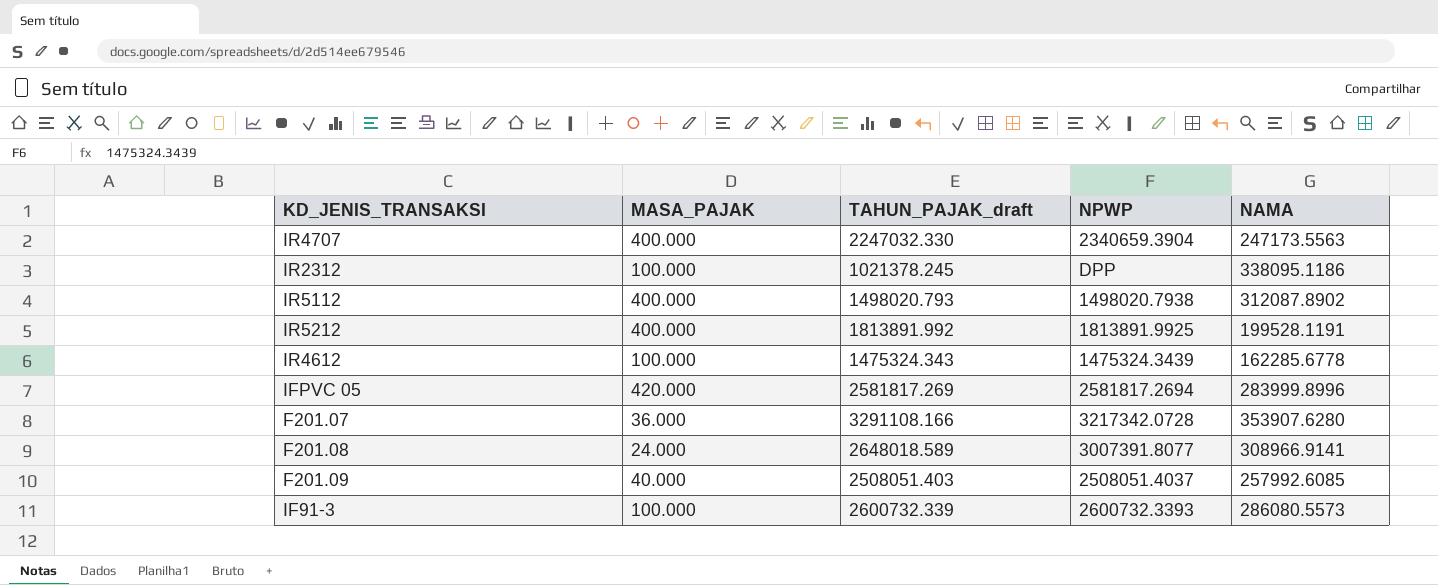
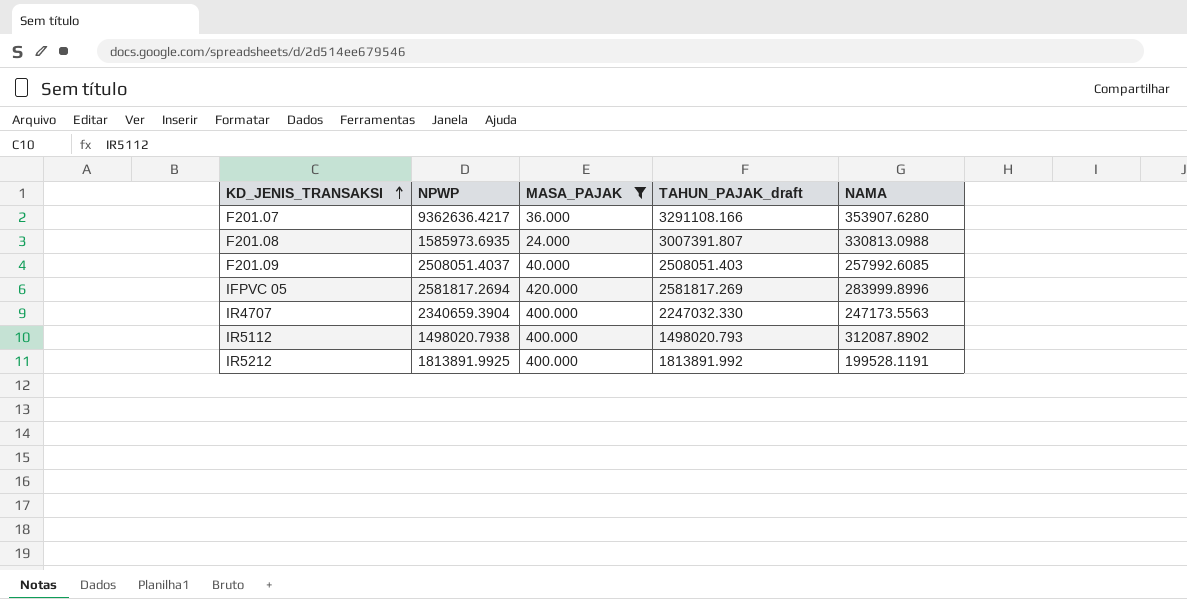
filter: none -> MASA_PAJAK != 100.000
row order: none -> KD_JENIS_TRANSAKSI ascending
column NPWP | position: 4 -> 2
F201.07 | NPWP: 3217342.0728 -> 9362636.4217
F201.08 | NPWP: 3007391.8077 -> 1585973.6935
F201.08 | TAHUN_PAJAK_draft: 2648018.589 -> 3007391.807
F201.08 | NAMA: 308966.9141 -> 330813.0988

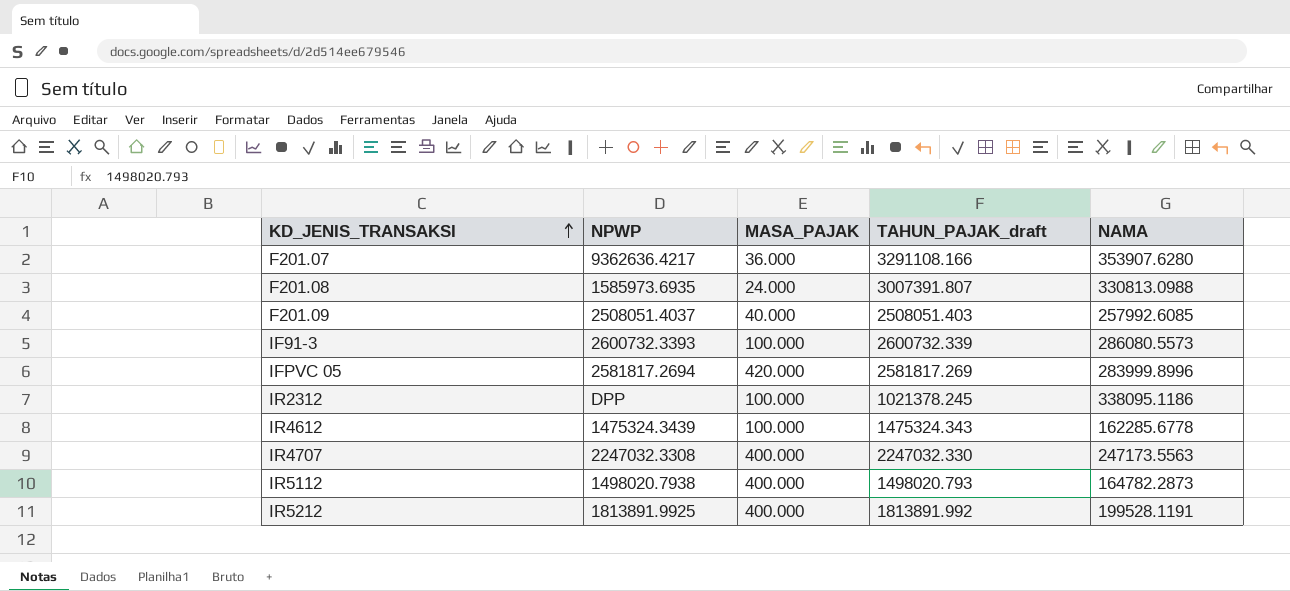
filter: MASA_PAJAK != 100.000 -> none
IR4707 | NPWP: 2340659.3904 -> 2247032.3308
IR5112 | NAMA: 312087.8902 -> 164782.2873

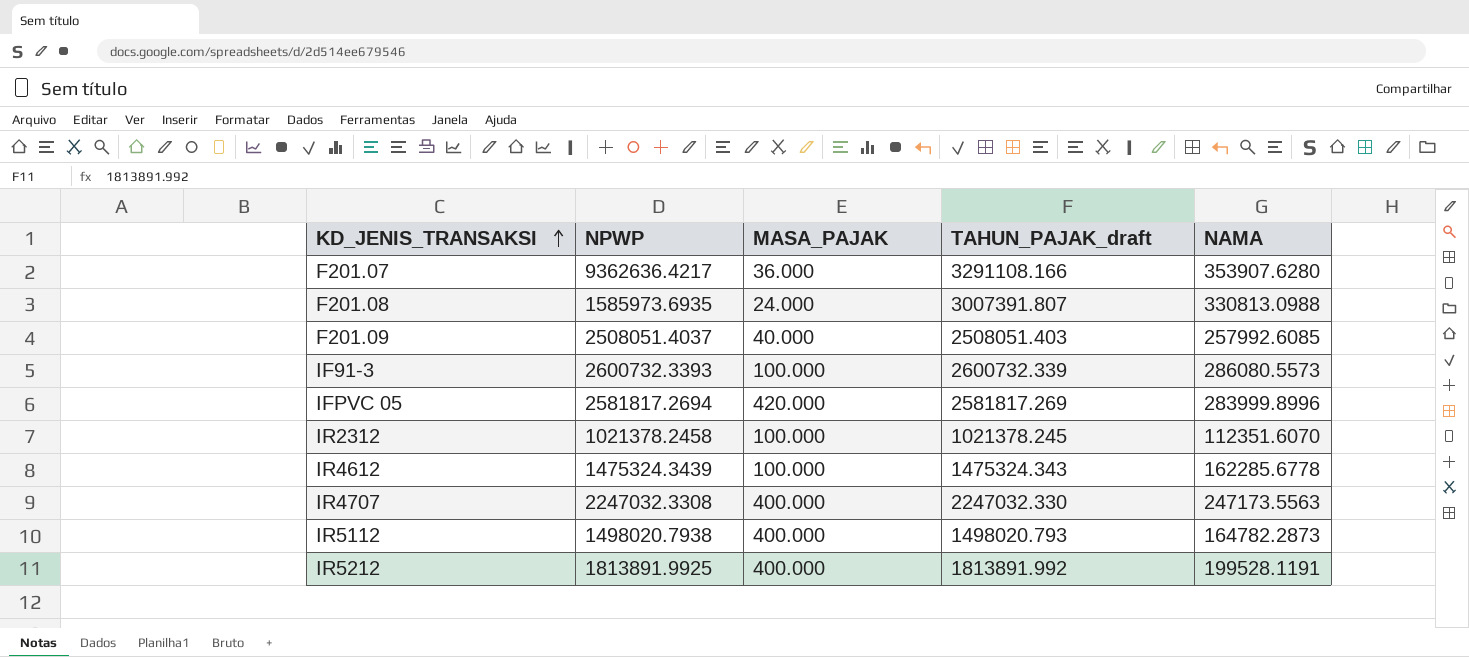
IR2312 | NPWP: DPP -> 1021378.2458
IR2312 | NAMA: 338095.1186 -> 112351.6070

